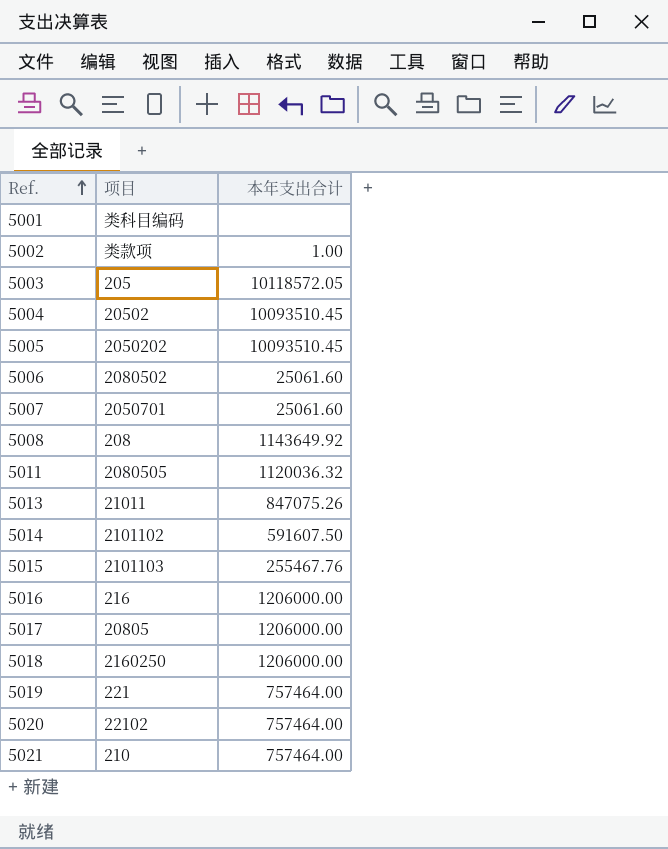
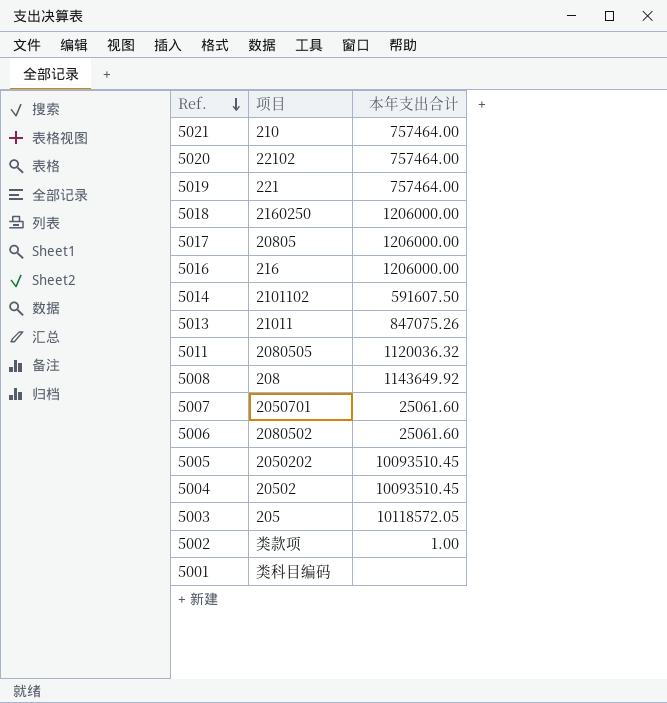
row order: Ref. ascending -> Ref. descending
row 5015: 2101103 | 255467.76 -> none

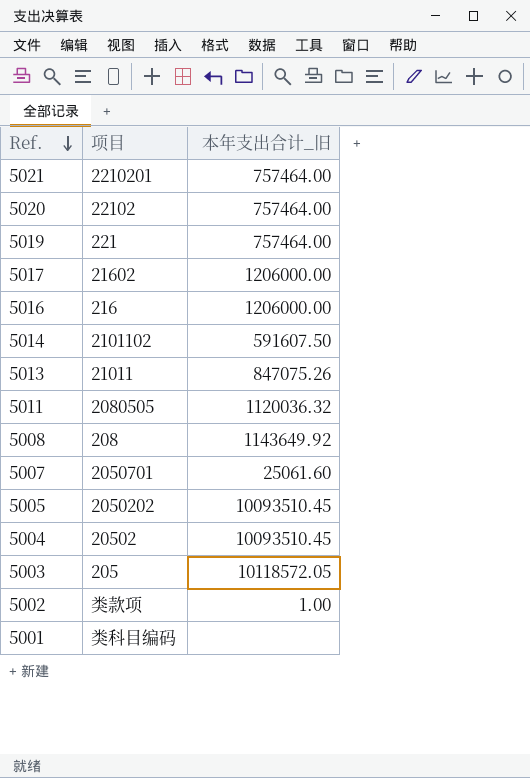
column name: 本年支出合计 -> 本年支出合计_旧
row 5018: 2160250 | 1206000.00 -> none
row 5006: 2080502 | 25061.60 -> none
5021 | 项目: 210 -> 2210201
5017 | 项目: 20805 -> 21602

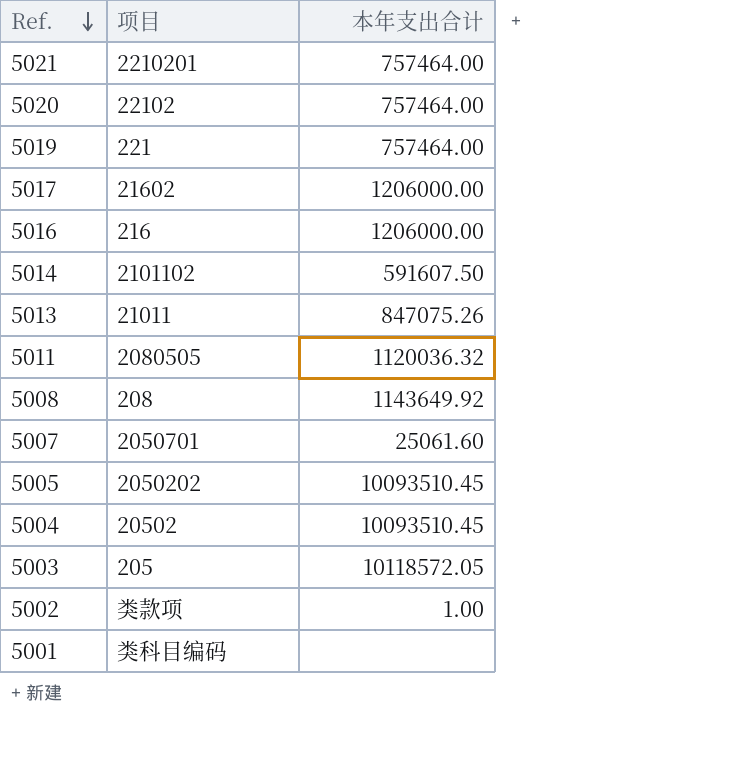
column name: 本年支出合计_旧 -> 本年支出合计

